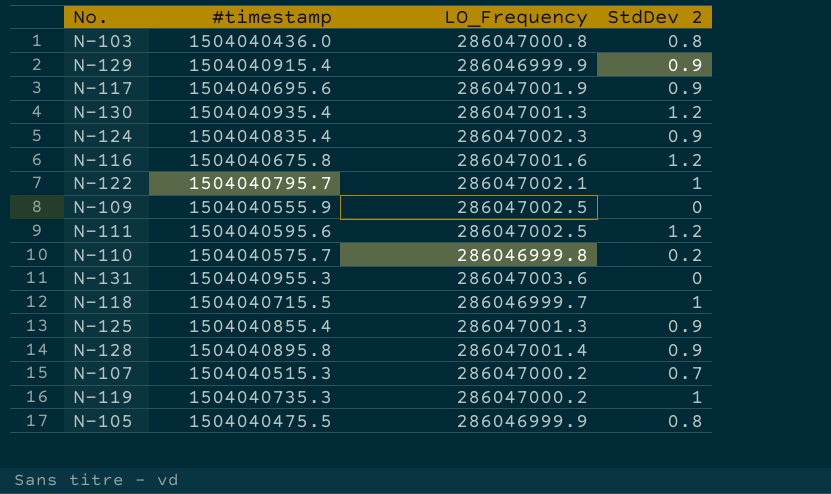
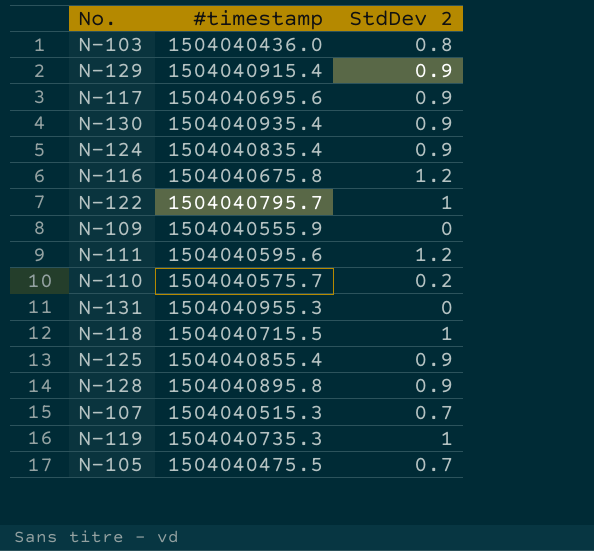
column LO_Frequency | position: 3 -> none
N-130 | StdDev 2: 1.2 -> 0.9
N-105 | StdDev 2: 0.8 -> 0.7

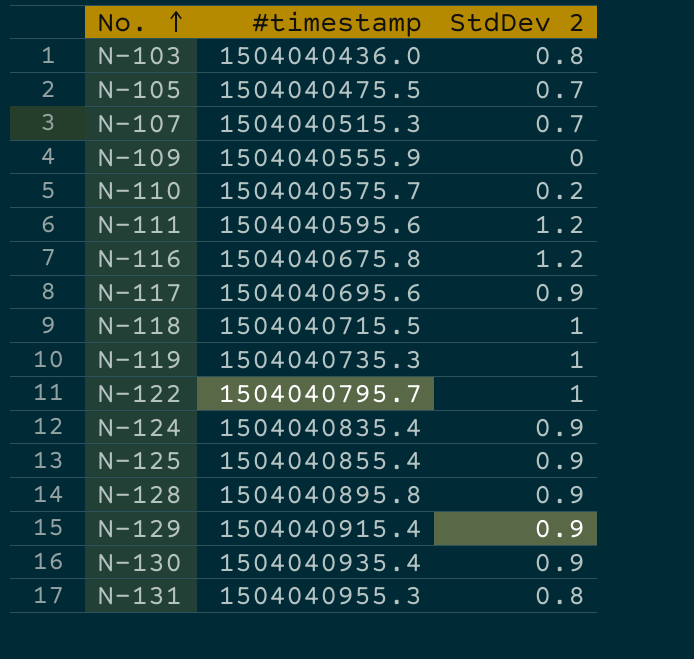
row order: none -> No. ascending
N-131 | StdDev 2: 0 -> 0.8

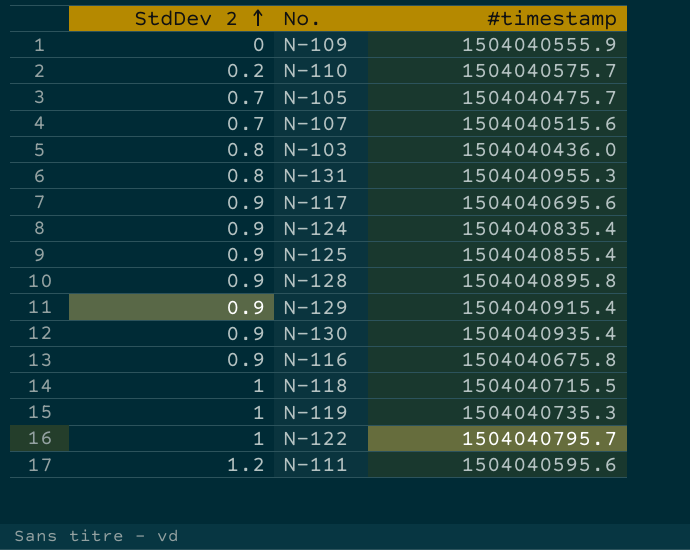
row order: No. ascending -> StdDev 2 ascending
column StdDev 2 | position: 3 -> 1
N-105 | #timestamp: 1504040475.5 -> 1504040475.7
N-107 | #timestamp: 1504040515.3 -> 1504040515.6
N-116 | StdDev 2: 1.2 -> 0.9

